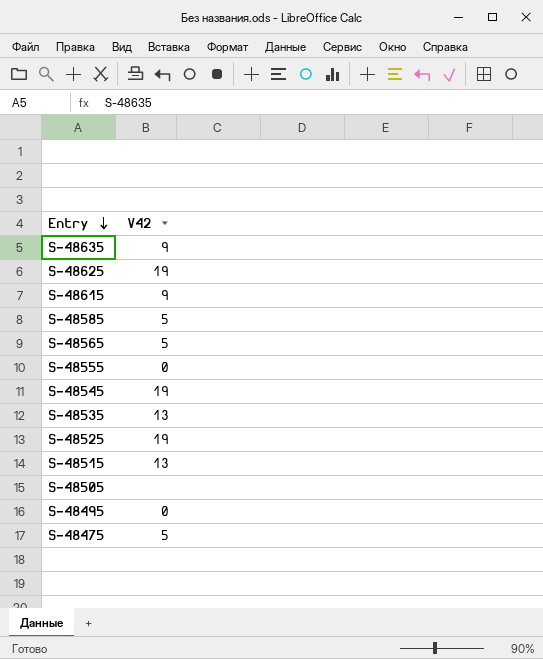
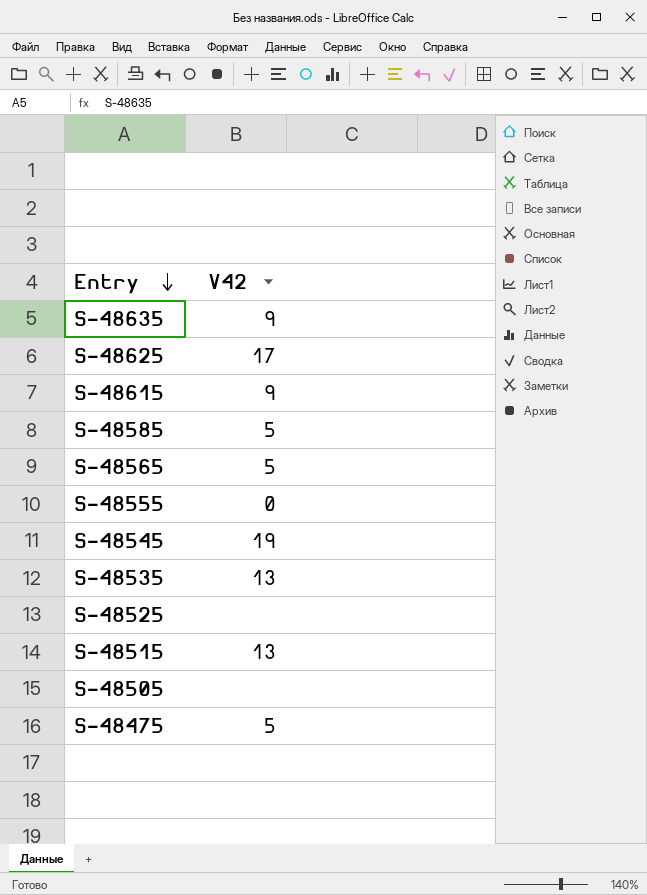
row S-48495: 0 -> none
S-48625 | V42: 19 -> 17
S-48525 | V42: 19 -> none

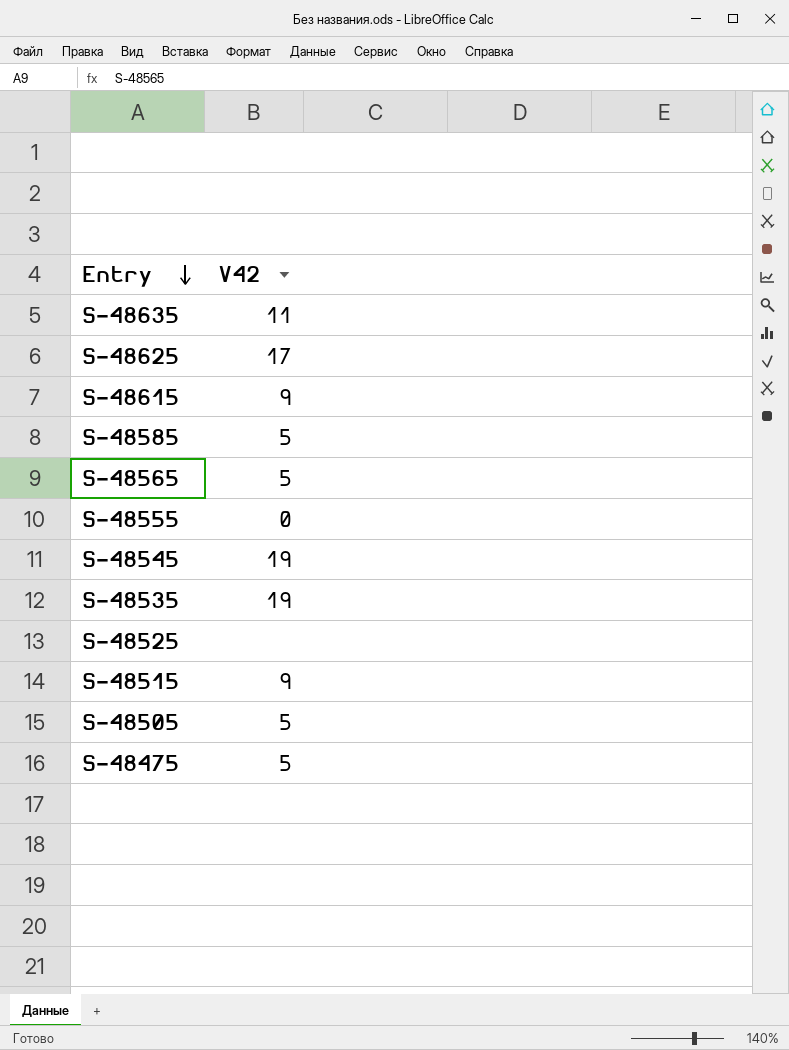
S-48635 | V42: 9 -> 11
S-48535 | V42: 13 -> 19
S-48515 | V42: 13 -> 9
S-48505 | V42: none -> 5

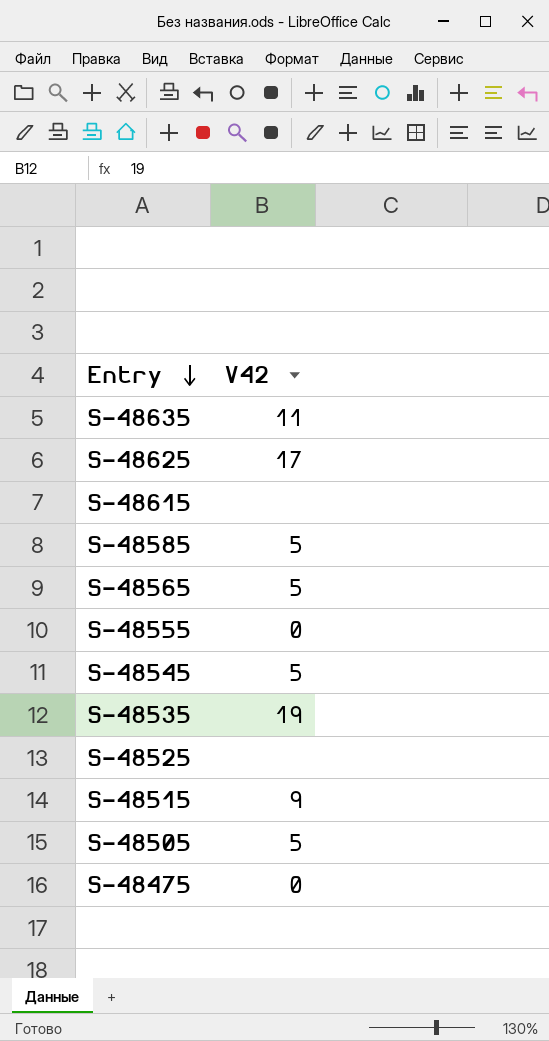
S-48615 | V42: 9 -> none
S-48545 | V42: 19 -> 5
S-48475 | V42: 5 -> 0

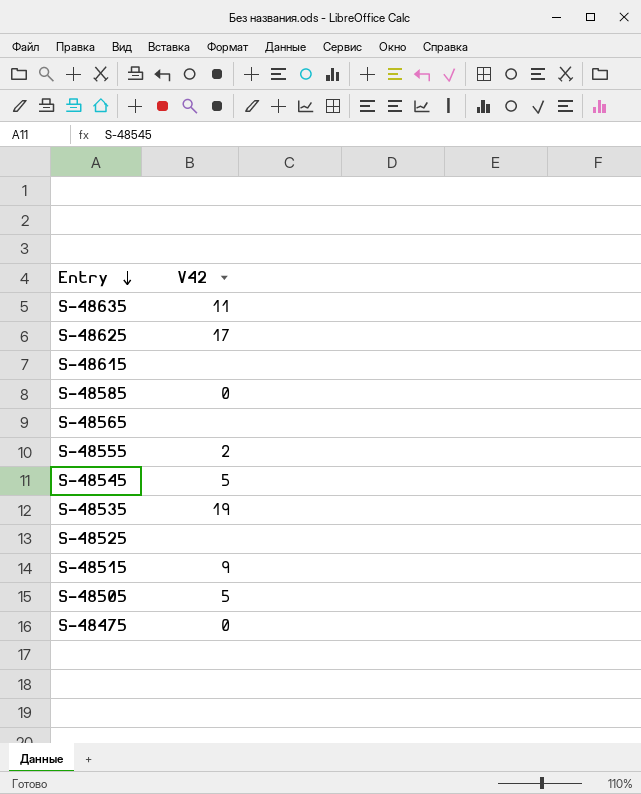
S-48585 | V42: 5 -> 0
S-48565 | V42: 5 -> none
S-48555 | V42: 0 -> 2

